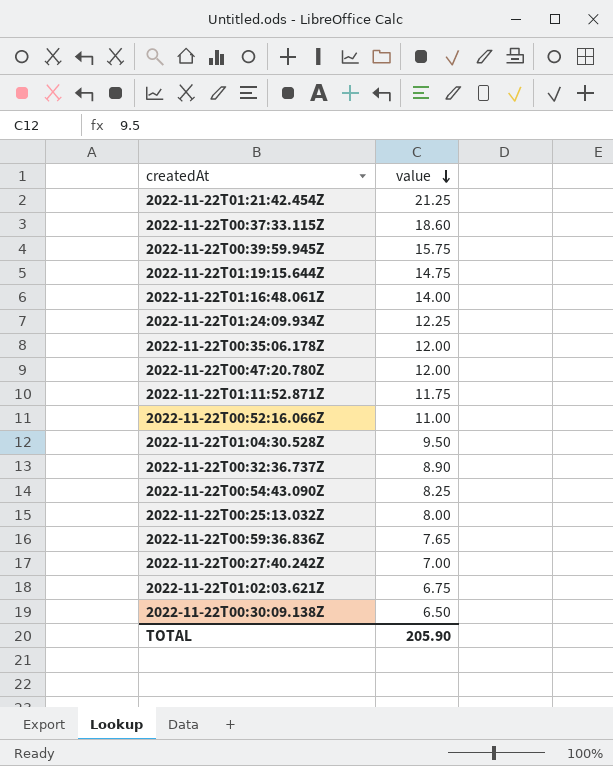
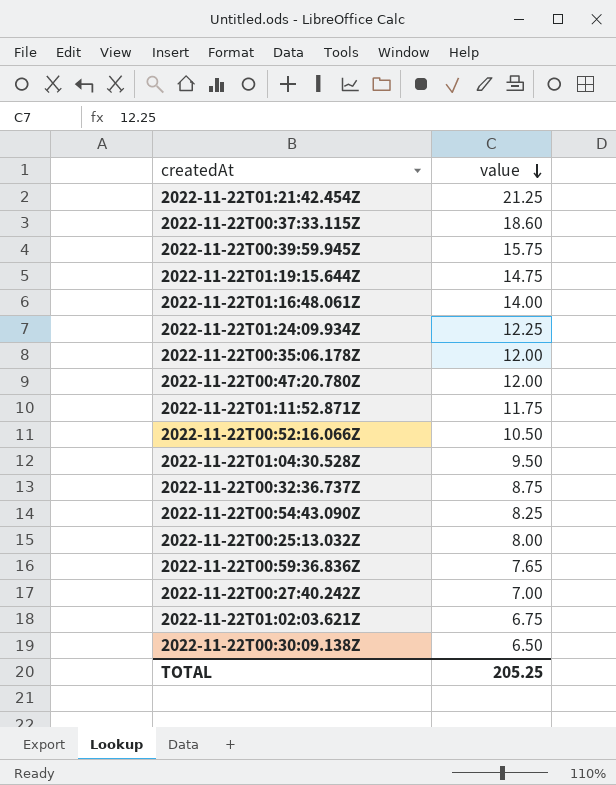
2022-11-22T00:52:16.066Z | value: 11.00 -> 10.50
2022-11-22T00:32:36.737Z | value: 8.90 -> 8.75
TOTAL | value: 205.90 -> 205.25

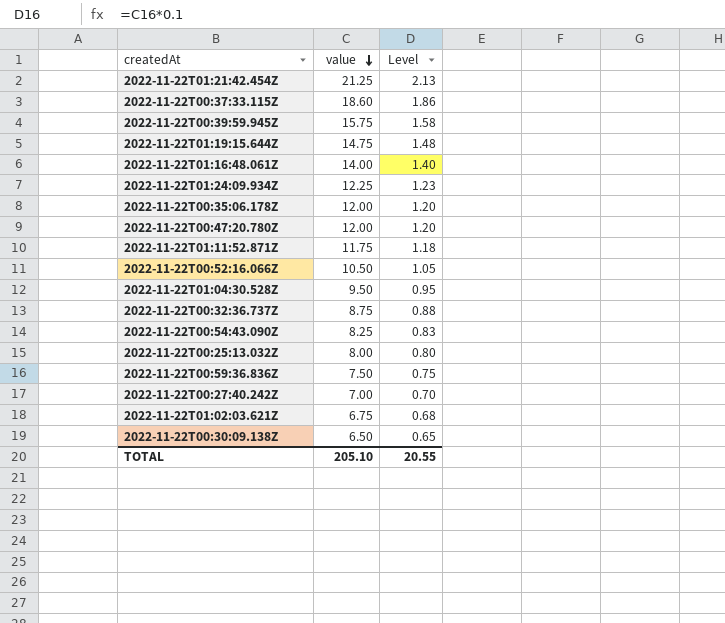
column Level | formula: none -> [value] * 0.1
2022-11-22T00:59:36.836Z | value: 7.65 -> 7.50
TOTAL | value: 205.25 -> 205.10

